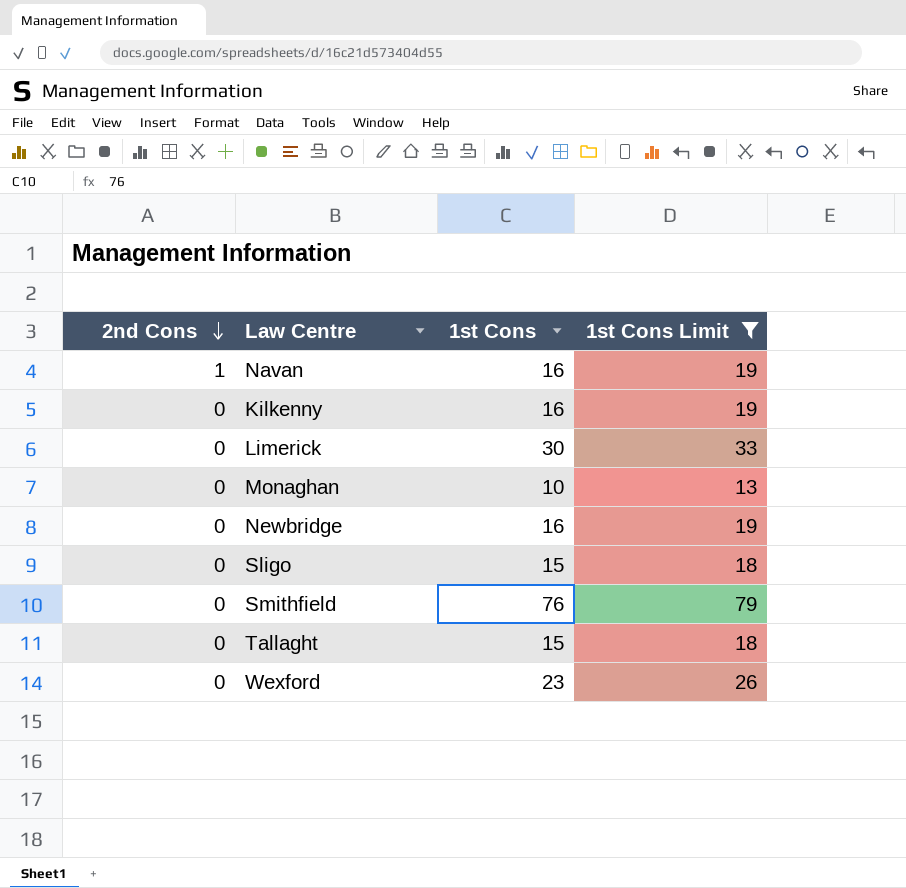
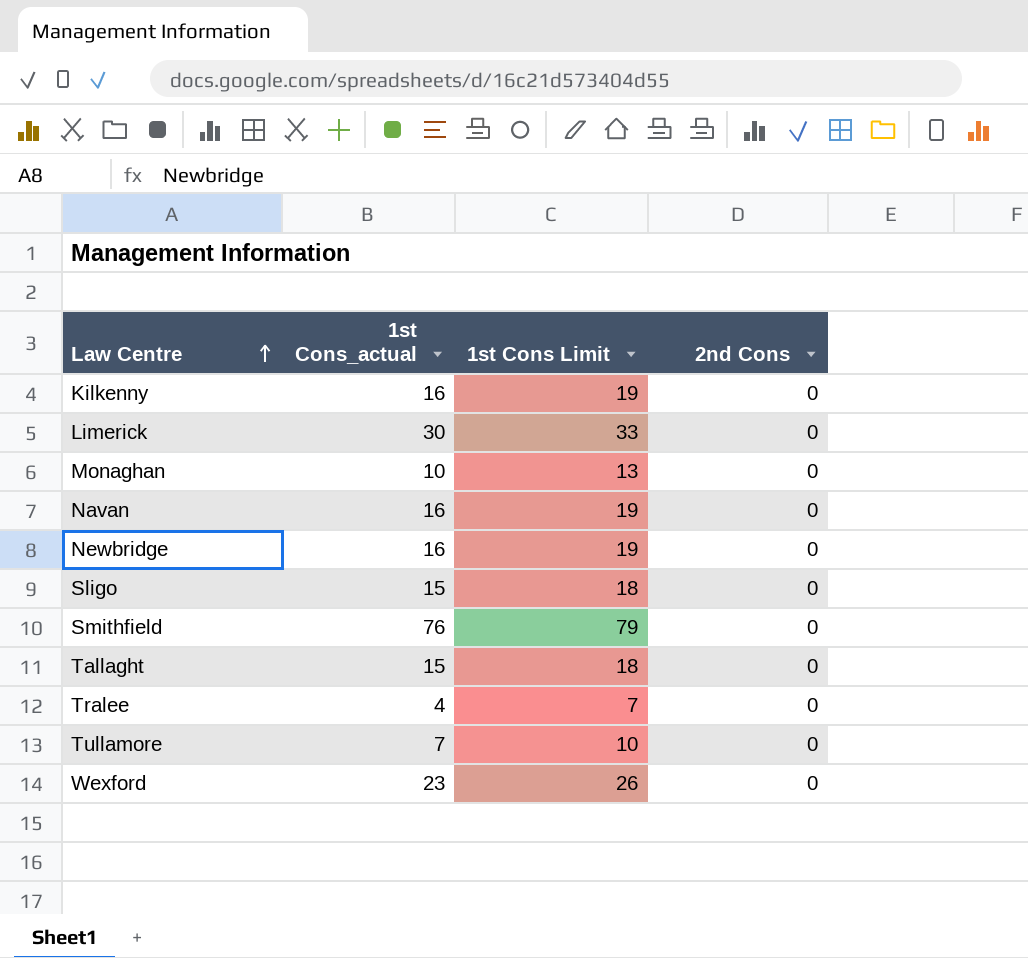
filter: 1st Cons Limit >= 13 -> none
row order: 2nd Cons descending -> Law Centre ascending
column name: 1st Cons -> 1st Cons_actual
column 2nd Cons | position: 1 -> 4
Navan | 2nd Cons: 1 -> 0

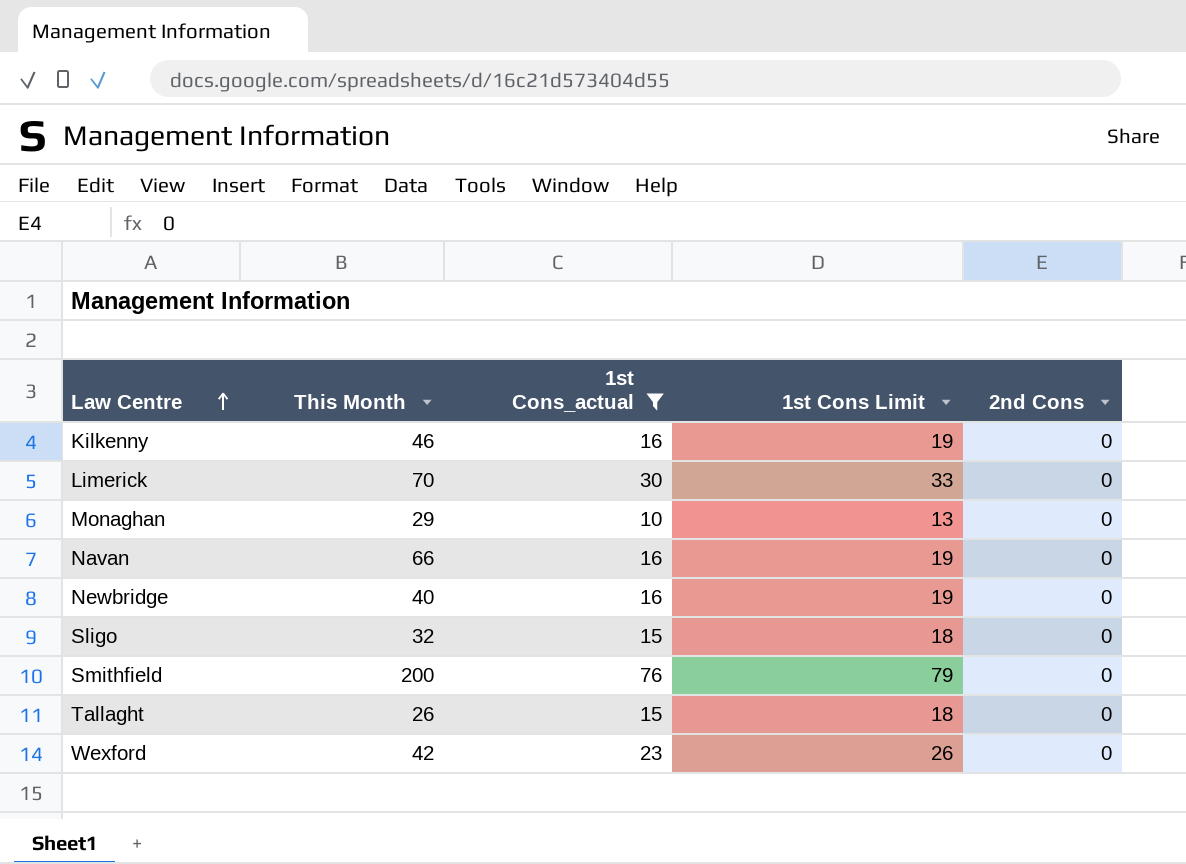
filter: none -> 1st Cons_actual >= 10
column This Month | position: none -> 2

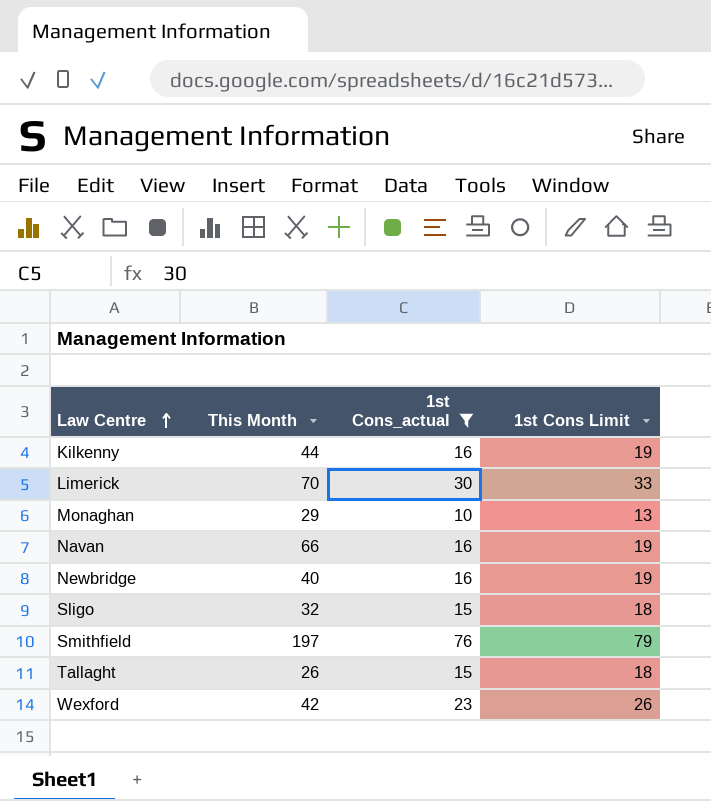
column 2nd Cons | position: 5 -> none
Kilkenny | This Month: 46 -> 44
Smithfield | This Month: 200 -> 197

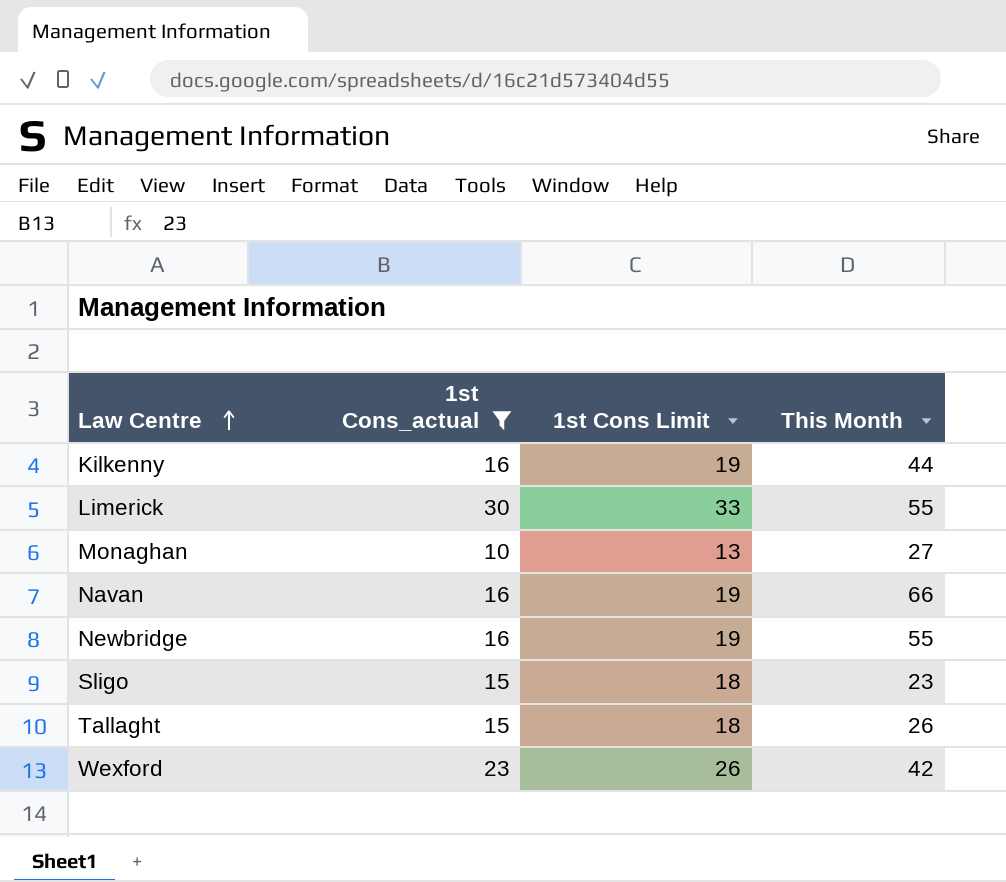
column This Month | position: 2 -> 4
row Smithfield: 197 | 76 | 79 -> none
Limerick | This Month: 70 -> 55
Monaghan | This Month: 29 -> 27
Newbridge | This Month: 40 -> 55
Sligo | This Month: 32 -> 23

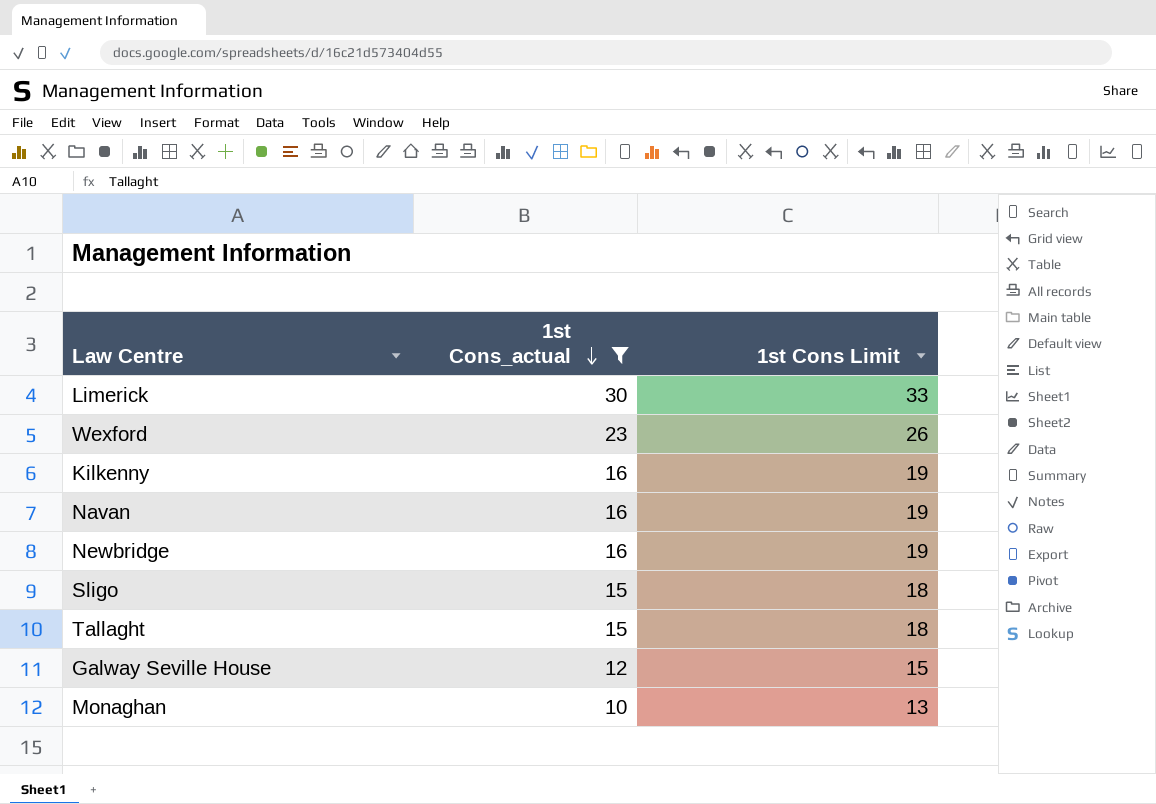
row order: Law Centre ascending -> 1st Cons_actual descending
column This Month | position: 4 -> none
row Galway Seville House: none -> 12 | 15

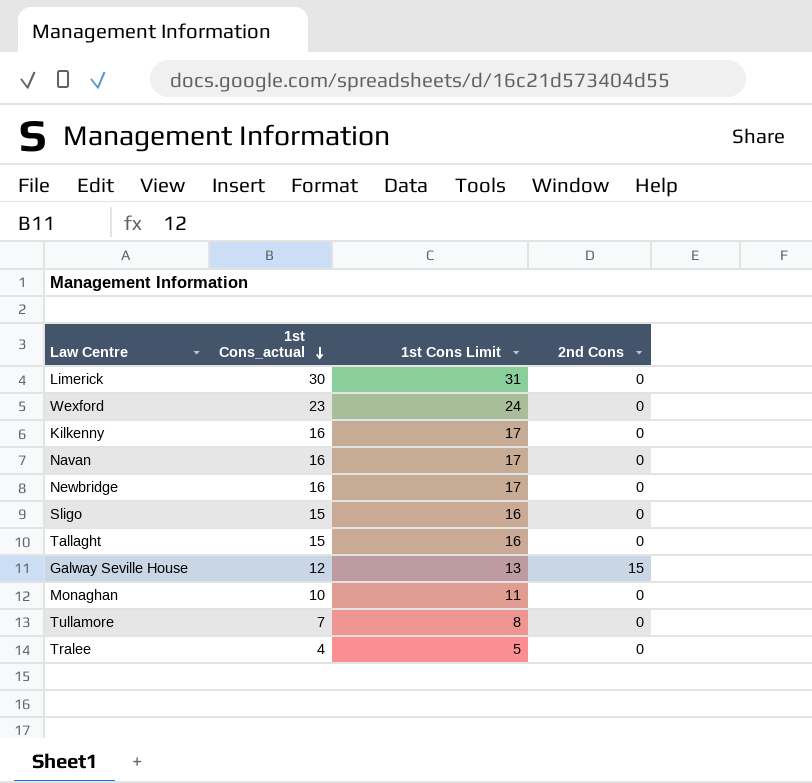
filter: 1st Cons_actual >= 10 -> none
column 1st Cons Limit | formula: [1st Cons_actual] + 3 -> [1st Cons_actual] + 1
column 2nd Cons | position: none -> 4

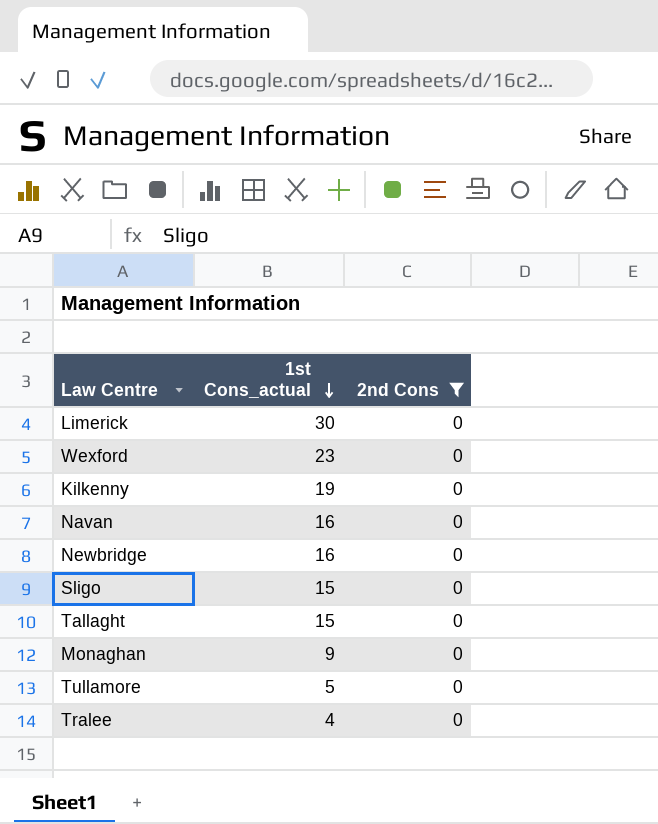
filter: none -> 2nd Cons = 0
column 1st Cons Limit | formula: [1st Cons_actual] + 1 -> none
Kilkenny | 1st Cons_actual: 16 -> 19
Monaghan | 1st Cons_actual: 10 -> 9
Tullamore | 1st Cons_actual: 7 -> 5

